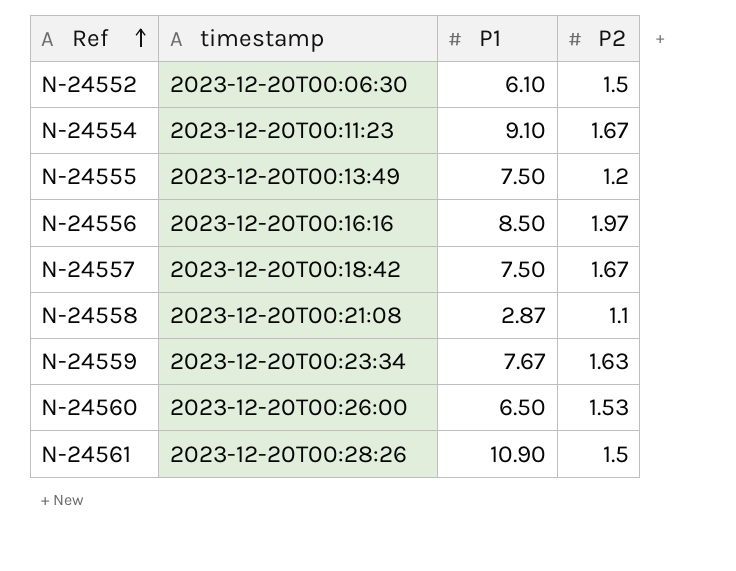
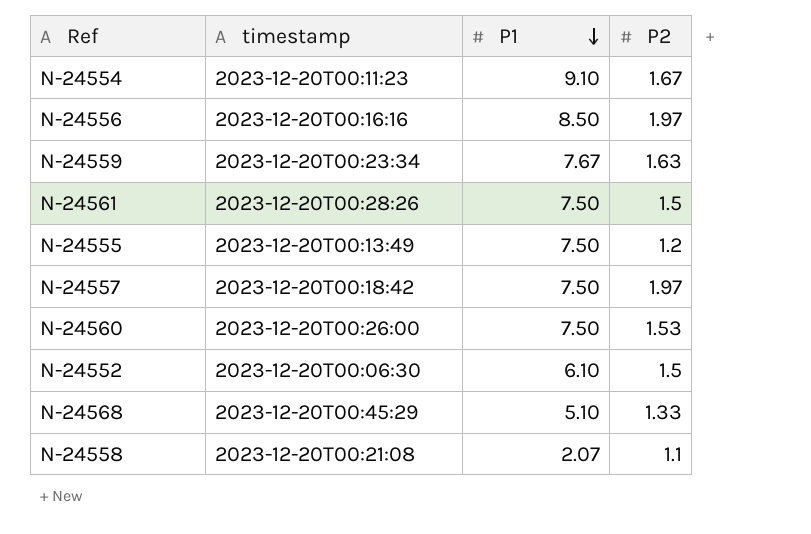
row order: Ref ascending -> P1 descending
N-24561 | P1: 10.90 -> 7.50
N-24557 | P2: 1.67 -> 1.97
N-24560 | P1: 6.50 -> 7.50
row N-24568: none -> 2023-12-20T00:45:29 | 5.10 | 1.33
N-24558 | P1: 2.87 -> 2.07

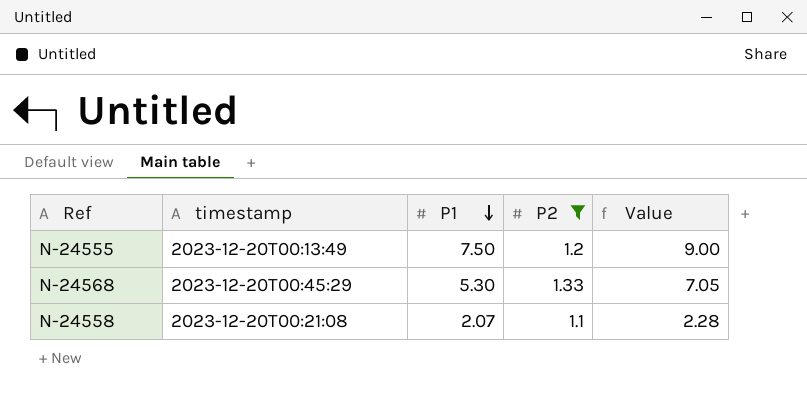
filter: none -> P2 <= 1.33
column Value | formula: none -> [P1] * [P2]
N-24568 | P1: 5.10 -> 5.30

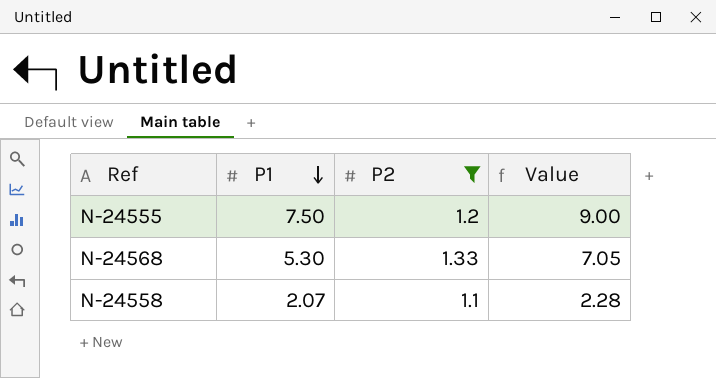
column timestamp | position: 2 -> none

